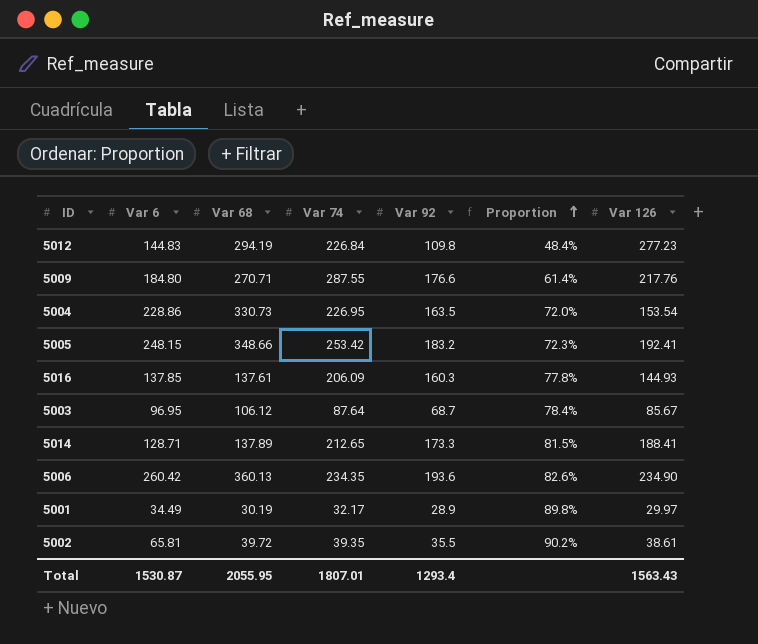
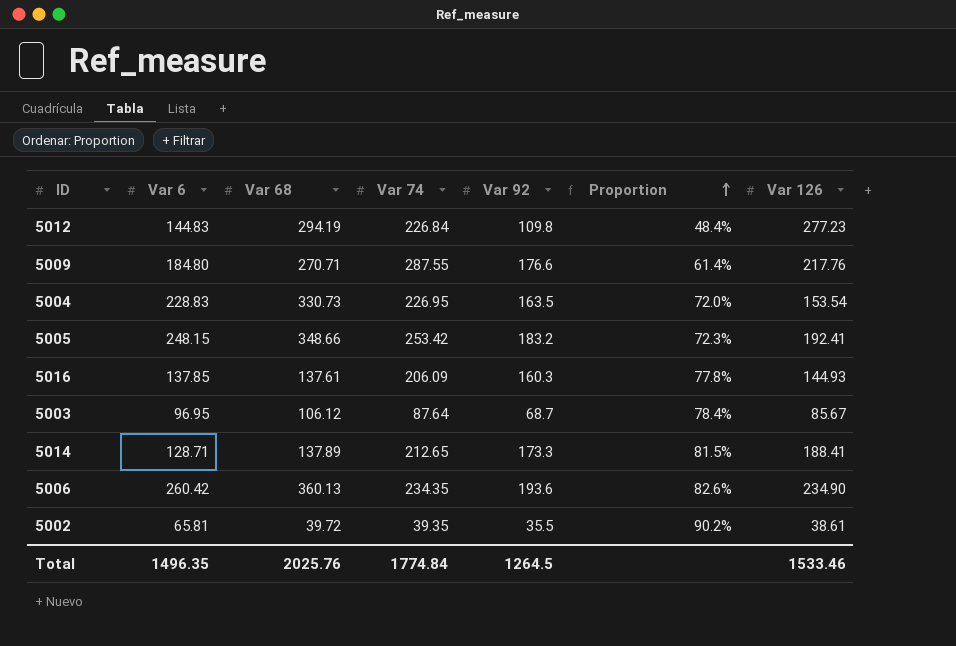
row 5001: 34.49 | 30.19 | 32.17 | 28.9 | 89.8% | 29.97 -> none
5004 | Var 6: 228.86 -> 228.83
Total | Var 6: 1530.87 -> 1496.35
Total | Var 68: 2055.95 -> 2025.76
Total | Var 74: 1807.01 -> 1774.84
Total | Var 92: 1293.4 -> 1264.5
Total | Var 126: 1563.43 -> 1533.46

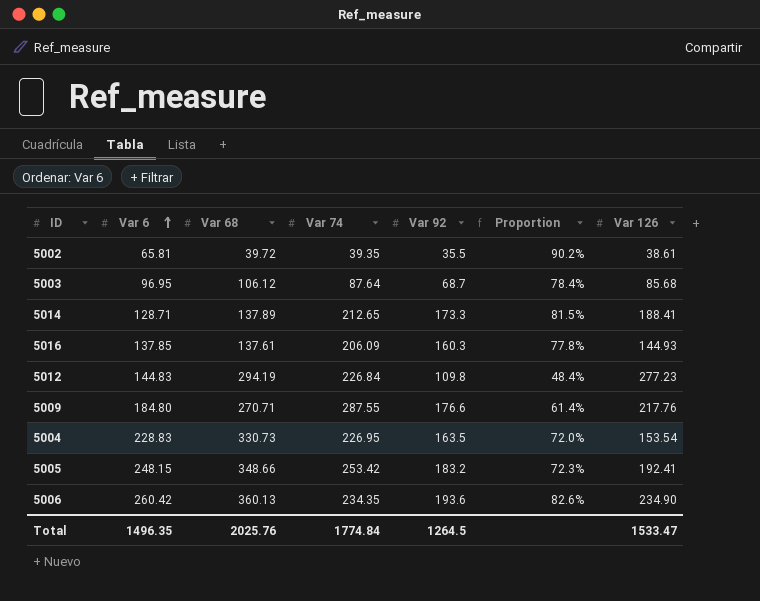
row order: Proportion ascending -> Var 6 ascending
5003 | Var 126: 85.67 -> 85.68
Total | Var 126: 1533.46 -> 1533.47

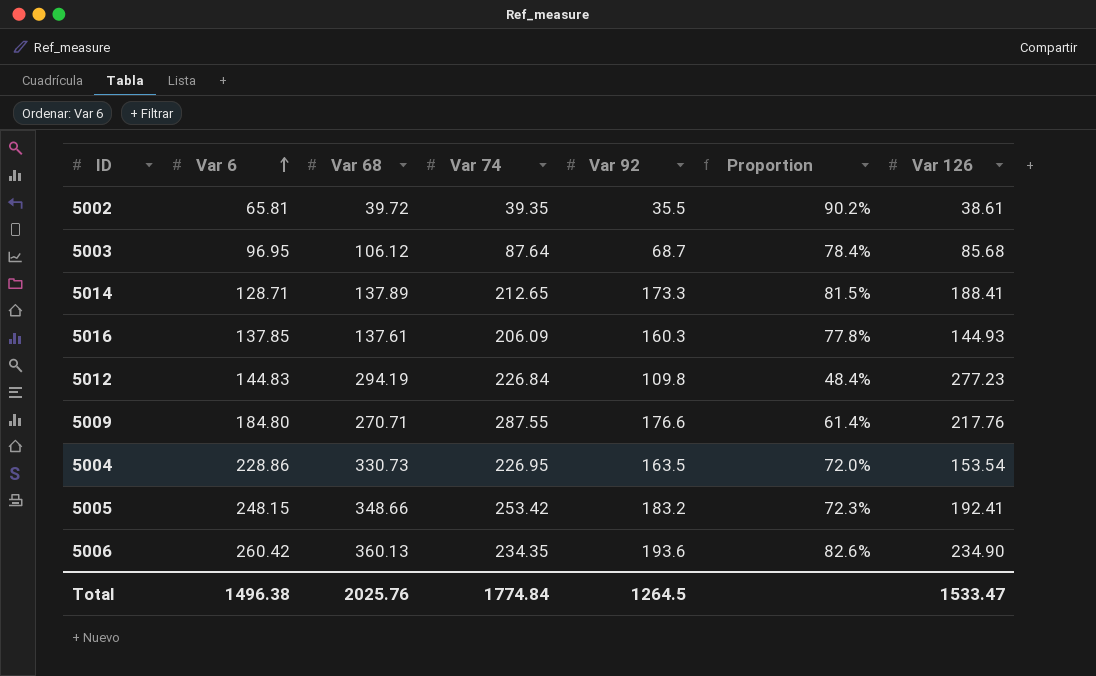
5004 | Var 6: 228.83 -> 228.86
Total | Var 6: 1496.35 -> 1496.38

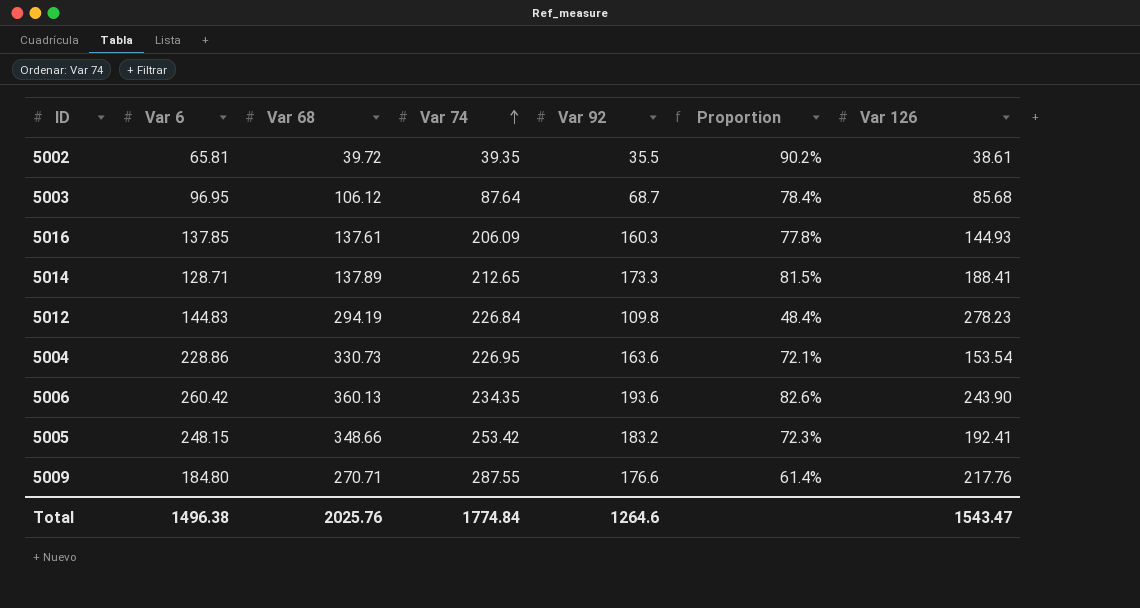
row order: Var 6 ascending -> Var 74 ascending
5012 | Var 126: 277.23 -> 278.23
5004 | Var 92: 163.5 -> 163.6
5004 | Proportion: 72.0% -> 72.1%
5006 | Var 126: 234.90 -> 243.90
Total | Var 92: 1264.5 -> 1264.6
Total | Var 126: 1533.47 -> 1543.47

